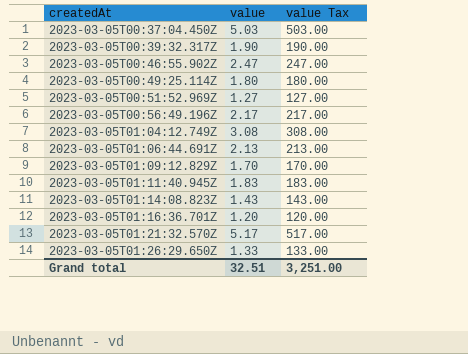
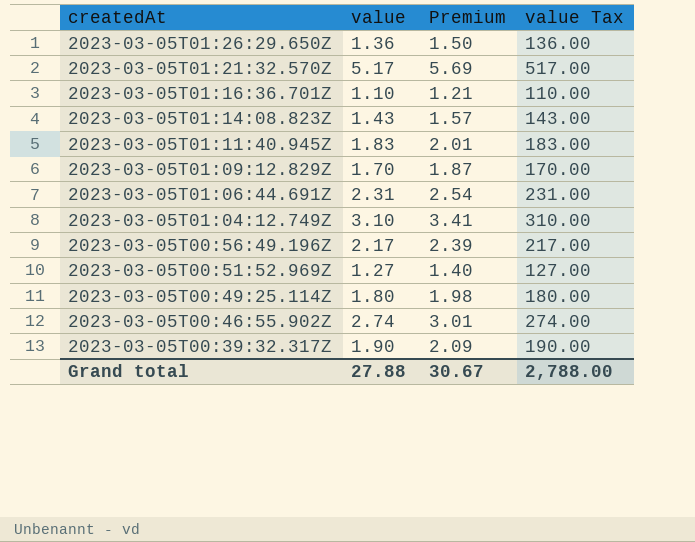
row order: createdAt ascending -> createdAt descending
column Premium | formula: none -> [value] * 1.1
row 2023-03-05T00:37:04.450Z: 5.03 | 503.00 -> none
2023-03-05T01:26:29.650Z | value: 1.33 -> 1.36
2023-03-05T01:26:29.650Z | value Tax: 133.00 -> 136.00
2023-03-05T01:16:36.701Z | value: 1.20 -> 1.10
2023-03-05T01:16:36.701Z | value Tax: 120.00 -> 110.00
2023-03-05T01:06:44.691Z | value: 2.13 -> 2.31
2023-03-05T01:06:44.691Z | value Tax: 213.00 -> 231.00
2023-03-05T01:04:12.749Z | value: 3.08 -> 3.10
2023-03-05T01:04:12.749Z | value Tax: 308.00 -> 310.00
2023-03-05T00:46:55.902Z | value: 2.47 -> 2.74
2023-03-05T00:46:55.902Z | value Tax: 247.00 -> 274.00
Grand total | value: 32.51 -> 27.88
Grand total | value Tax: 3,251.00 -> 2,788.00

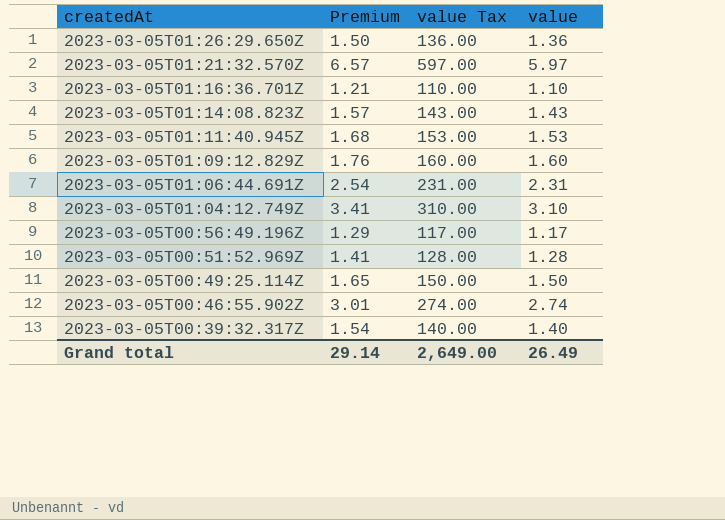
column value | position: 2 -> 4
2023-03-05T01:21:32.570Z | Premium: 5.69 -> 6.57
2023-03-05T01:21:32.570Z | value Tax: 517.00 -> 597.00
2023-03-05T01:21:32.570Z | value: 5.17 -> 5.97
2023-03-05T01:11:40.945Z | Premium: 2.01 -> 1.68
2023-03-05T01:11:40.945Z | value Tax: 183.00 -> 153.00
2023-03-05T01:11:40.945Z | value: 1.83 -> 1.53
2023-03-05T01:09:12.829Z | Premium: 1.87 -> 1.76
2023-03-05T01:09:12.829Z | value Tax: 170.00 -> 160.00
2023-03-05T01:09:12.829Z | value: 1.70 -> 1.60
2023-03-05T00:56:49.196Z | Premium: 2.39 -> 1.29
2023-03-05T00:56:49.196Z | value Tax: 217.00 -> 117.00
2023-03-05T00:56:49.196Z | value: 2.17 -> 1.17
2023-03-05T00:51:52.969Z | Premium: 1.40 -> 1.41
2023-03-05T00:51:52.969Z | value Tax: 127.00 -> 128.00
2023-03-05T00:51:52.969Z | value: 1.27 -> 1.28
2023-03-05T00:49:25.114Z | Premium: 1.98 -> 1.65
2023-03-05T00:49:25.114Z | value Tax: 180.00 -> 150.00
2023-03-05T00:49:25.114Z | value: 1.80 -> 1.50
2023-03-05T00:39:32.317Z | Premium: 2.09 -> 1.54
2023-03-05T00:39:32.317Z | value Tax: 190.00 -> 140.00
2023-03-05T00:39:32.317Z | value: 1.90 -> 1.40
Grand total | Premium: 30.67 -> 29.14
Grand total | value Tax: 2,788.00 -> 2,649.00
Grand total | value: 27.88 -> 26.49

